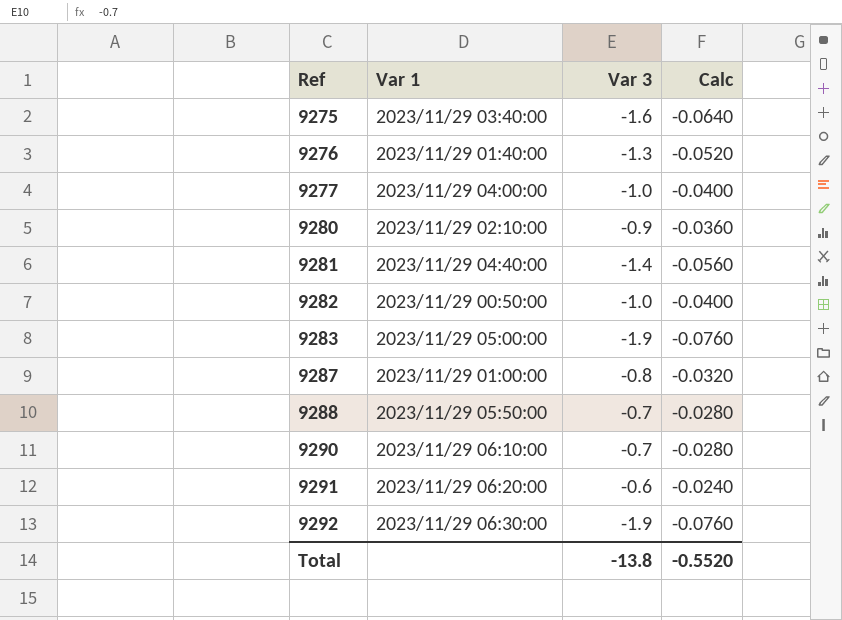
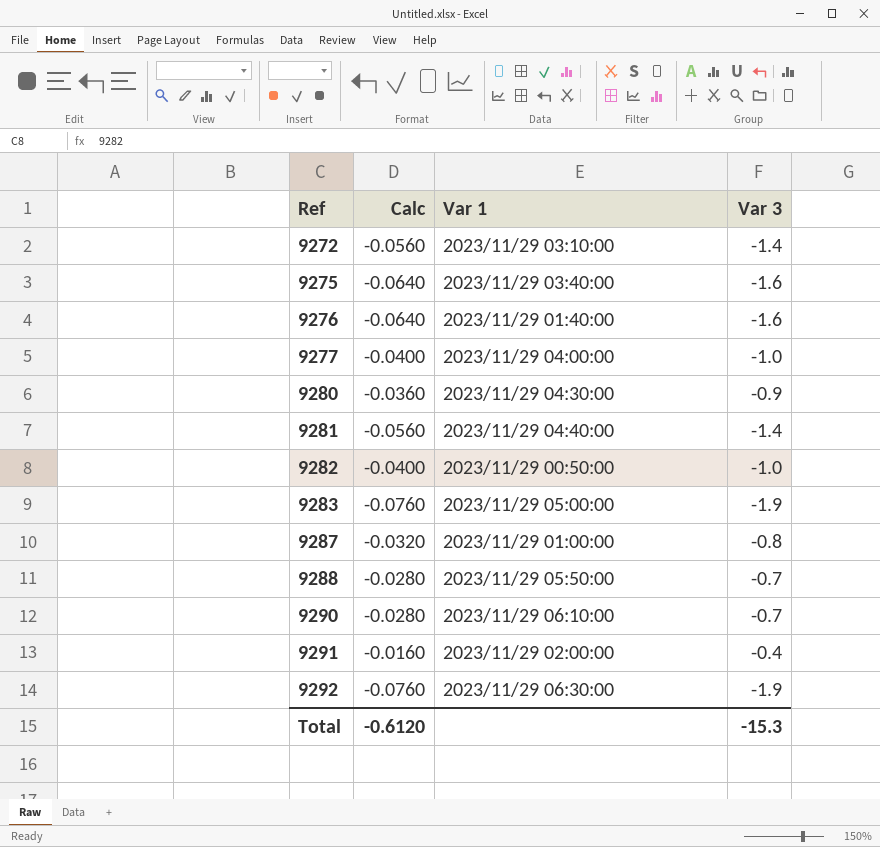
column Calc | position: 4 -> 2
row 9272: none -> -0.0560 | 2023/11/29 03:10:00 | -1.4
9276 | Calc: -0.0520 -> -0.0640
9276 | Var 3: -1.3 -> -1.6
9280 | Var 1: 2023/11/29 02:10:00 -> 2023/11/29 04:30:00
9291 | Calc: -0.0240 -> -0.0160
9291 | Var 1: 2023/11/29 06:20:00 -> 2023/11/29 02:00:00
9291 | Var 3: -0.6 -> -0.4
Total | Calc: -0.5520 -> -0.6120
Total | Var 3: -13.8 -> -15.3

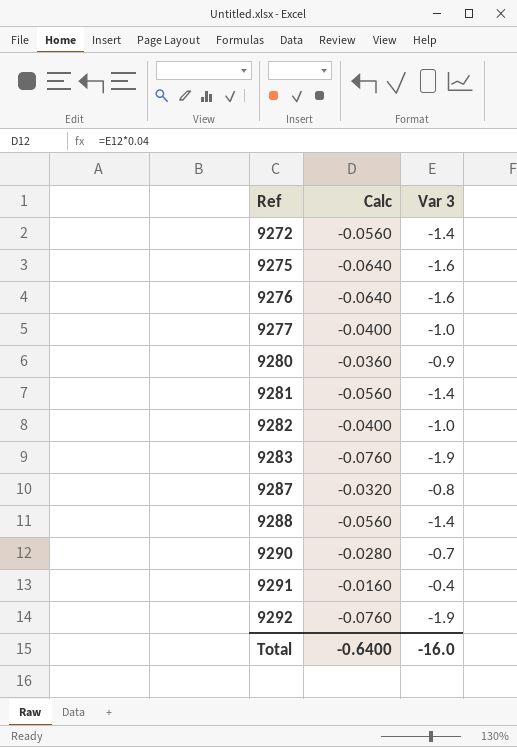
column Var 1 | position: 3 -> none
9288 | Calc: -0.0280 -> -0.0560
9288 | Var 3: -0.7 -> -1.4
Total | Calc: -0.6120 -> -0.6400
Total | Var 3: -15.3 -> -16.0

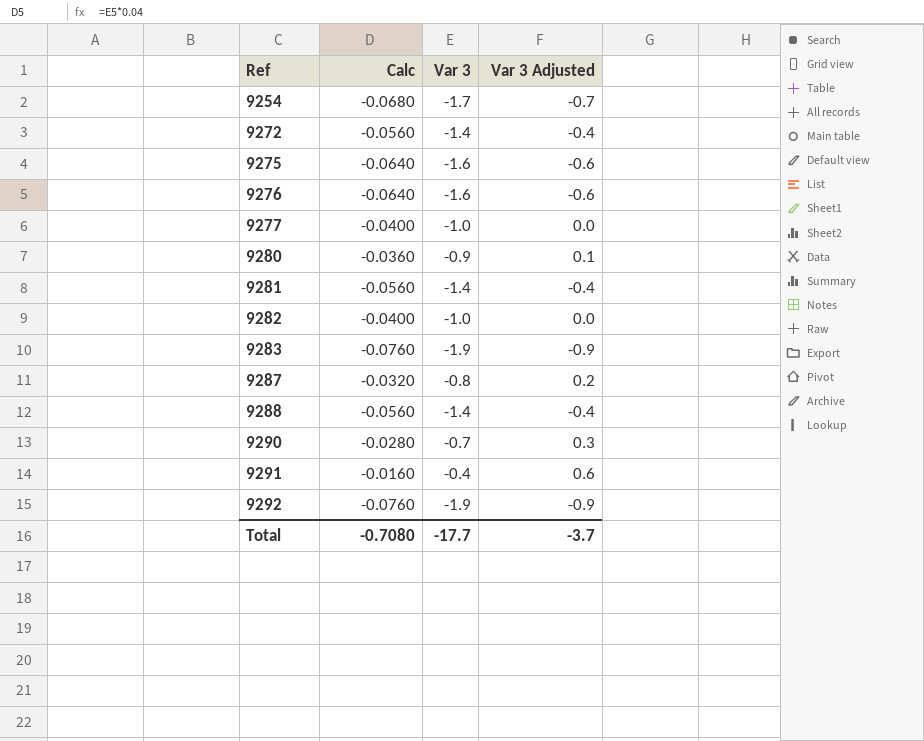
column Var 3 Adjusted | formula: none -> [Var 3] + 1
row 9254: none -> -0.0680 | -1.7 | -0.7
Total | Calc: -0.6400 -> -0.7080
Total | Var 3: -16.0 -> -17.7

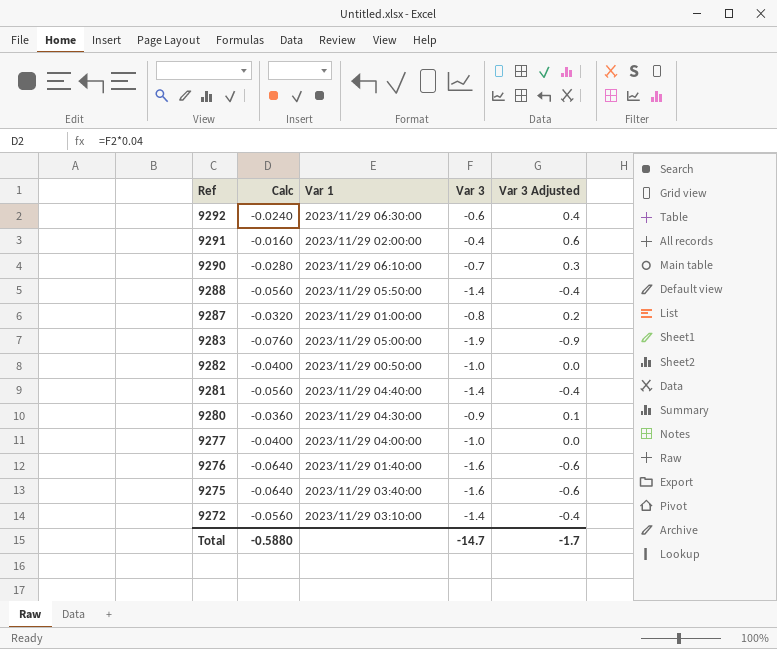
row order: Ref ascending -> Ref descending
column Var 1 | position: none -> 3
row 9254: -0.0680 | -1.7 | -0.7 -> none
9292 | Calc: -0.0760 -> -0.0240
9292 | Var 3: -1.9 -> -0.6
9292 | Var 3 Adjusted: -0.9 -> 0.4
Total | Calc: -0.7080 -> -0.5880
Total | Var 3: -17.7 -> -14.7
Total | Var 3 Adjusted: -3.7 -> -1.7

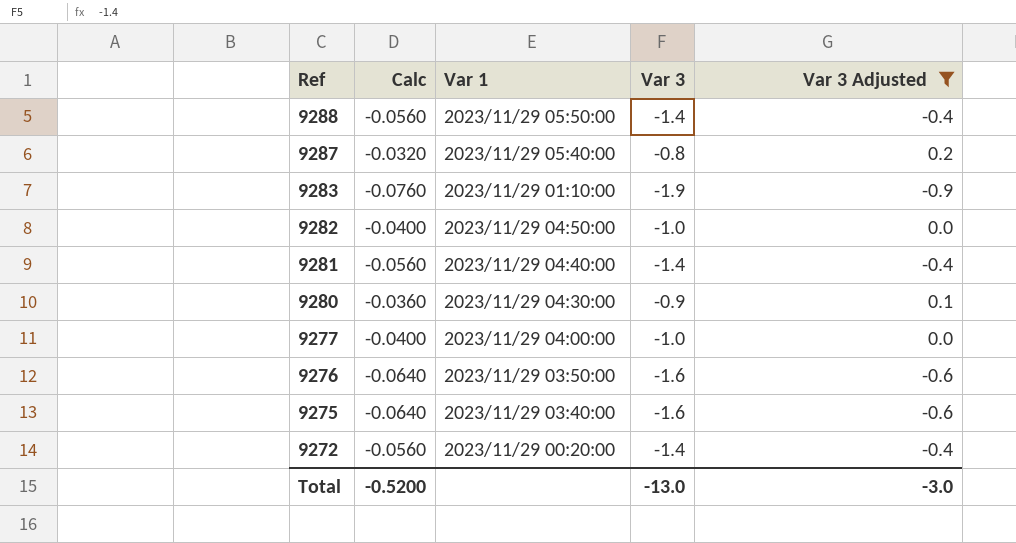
filter: none -> Var 3 Adjusted <= 0.2
9287 | Var 1: 2023/11/29 01:00:00 -> 2023/11/29 05:40:00
9283 | Var 1: 2023/11/29 05:00:00 -> 2023/11/29 01:10:00
9282 | Var 1: 2023/11/29 00:50:00 -> 2023/11/29 04:50:00
9276 | Var 1: 2023/11/29 01:40:00 -> 2023/11/29 03:50:00
9272 | Var 1: 2023/11/29 03:10:00 -> 2023/11/29 00:20:00
Total | Calc: -0.5880 -> -0.5200
Total | Var 3: -14.7 -> -13.0
Total | Var 3 Adjusted: -1.7 -> -3.0

